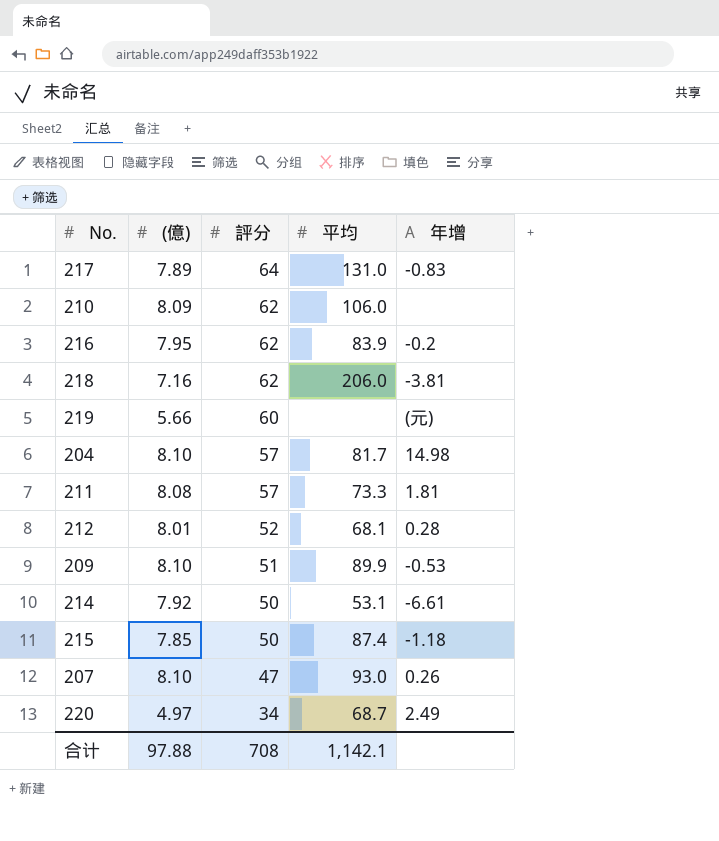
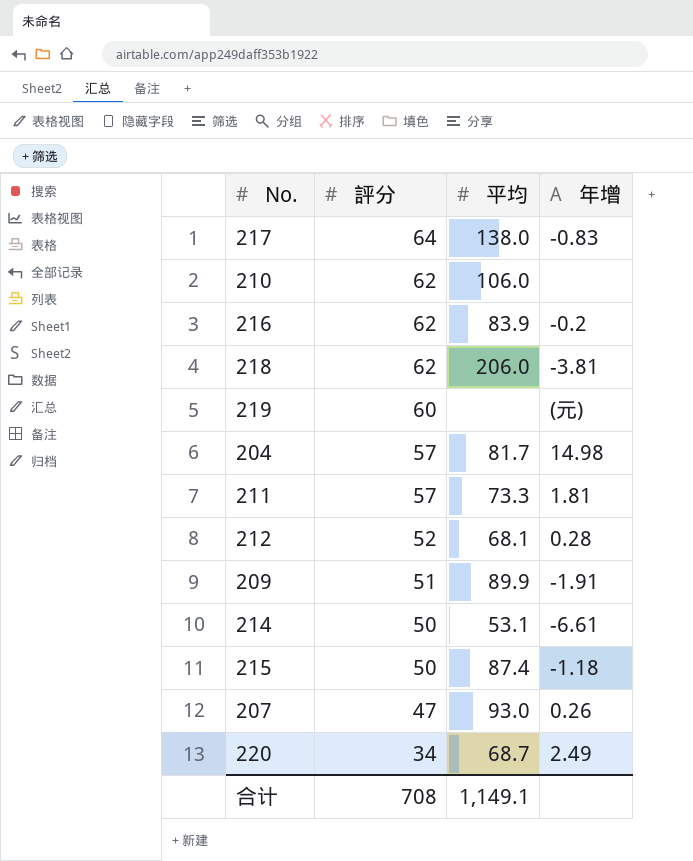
column (億) | position: 2 -> none
217 | 平均: 131.0 -> 138.0
209 | 年增: -0.53 -> -1.91
合计 | 平均: 1,142.1 -> 1,149.1

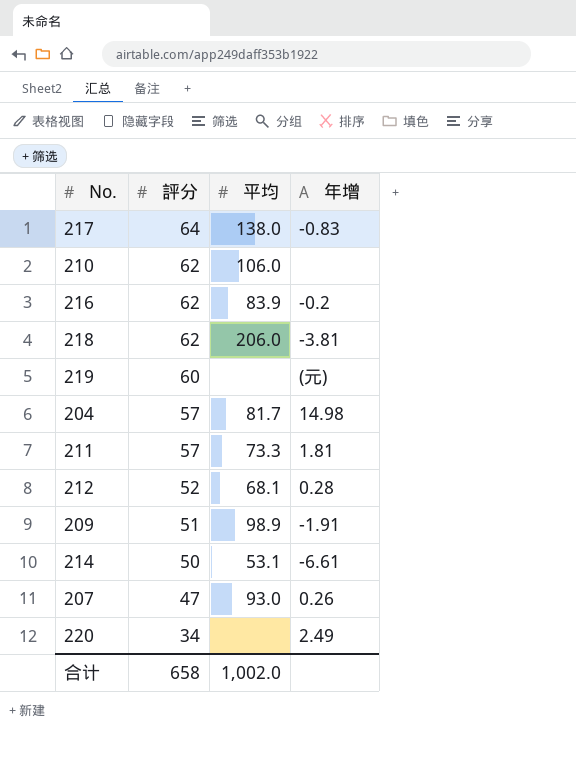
row 215: 50 | 87.4 | -1.18 -> none
209 | 平均: 89.9 -> 98.9
220 | 平均: 68.7 -> none
合计 | 評分: 708 -> 658
合计 | 平均: 1,149.1 -> 1,002.0

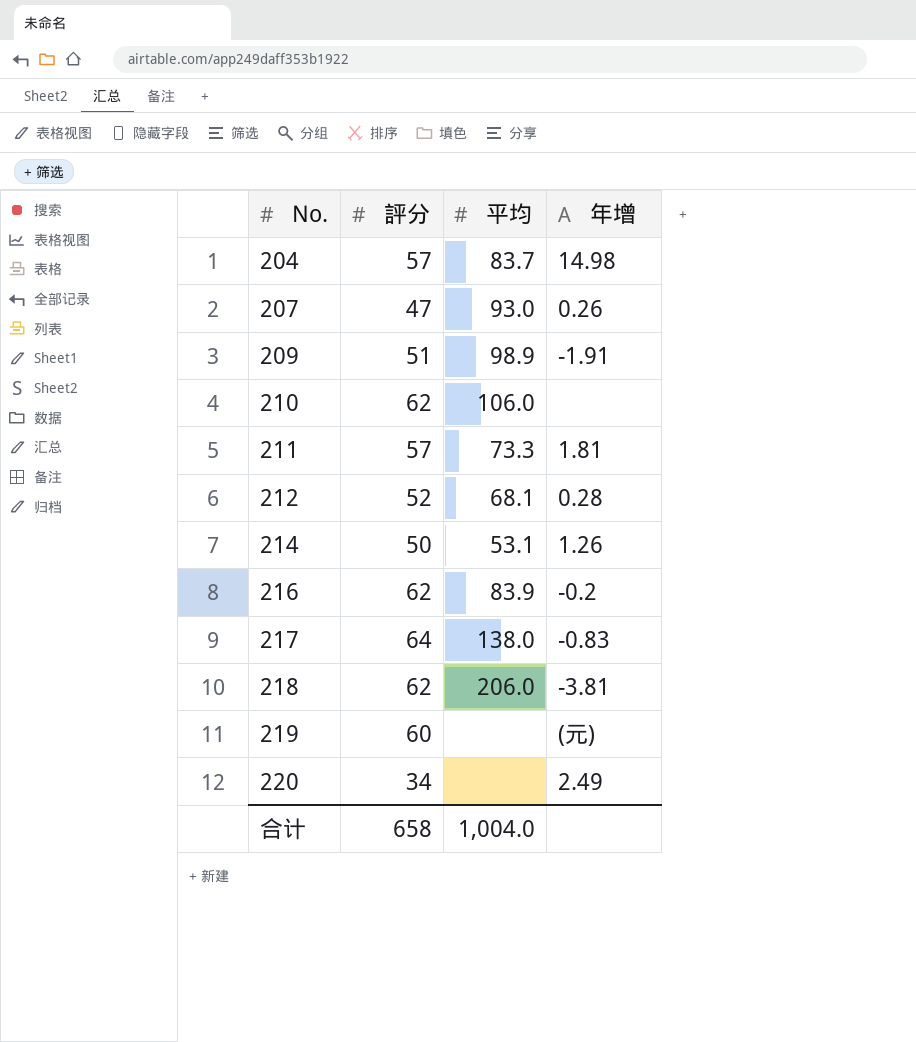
row order: 評分 descending -> No. ascending
204 | 平均: 81.7 -> 83.7
214 | 年增: -6.61 -> 1.26
合计 | 平均: 1,002.0 -> 1,004.0

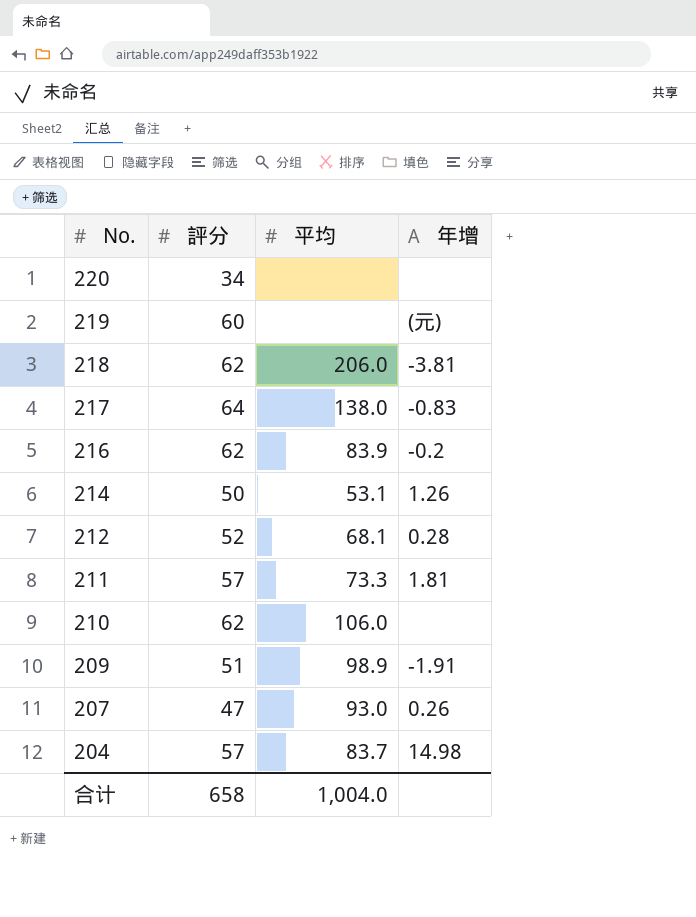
row order: No. ascending -> No. descending
220 | 年增: 2.49 -> none

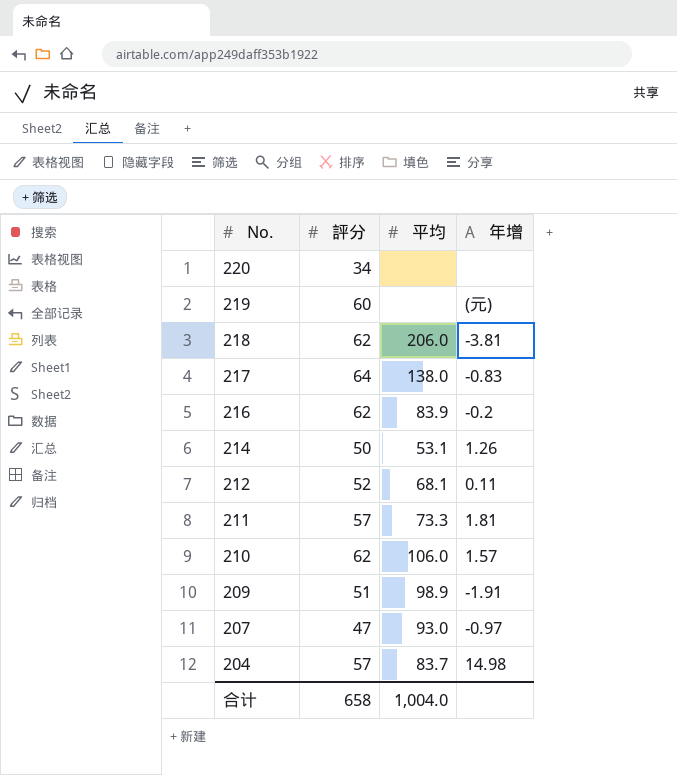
212 | 年增: 0.28 -> 0.11
210 | 年增: none -> 1.57
207 | 年增: 0.26 -> -0.97

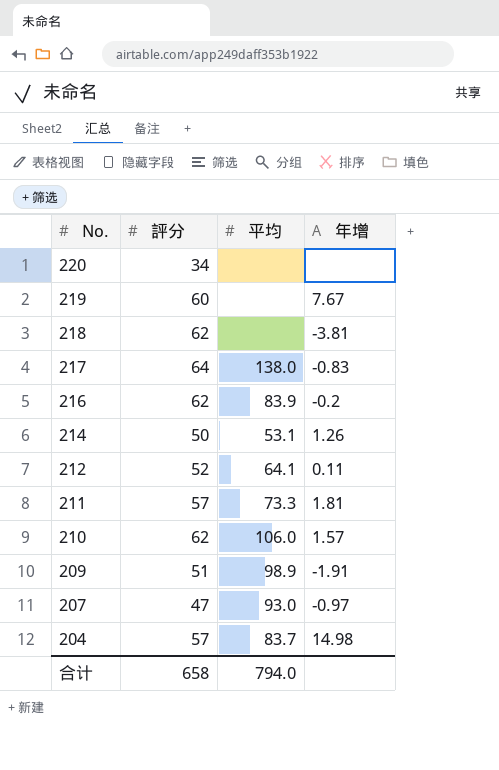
219 | 年增: (元) -> 7.67
218 | 平均: 206.0 -> none
212 | 平均: 68.1 -> 64.1
合计 | 平均: 1,004.0 -> 794.0

